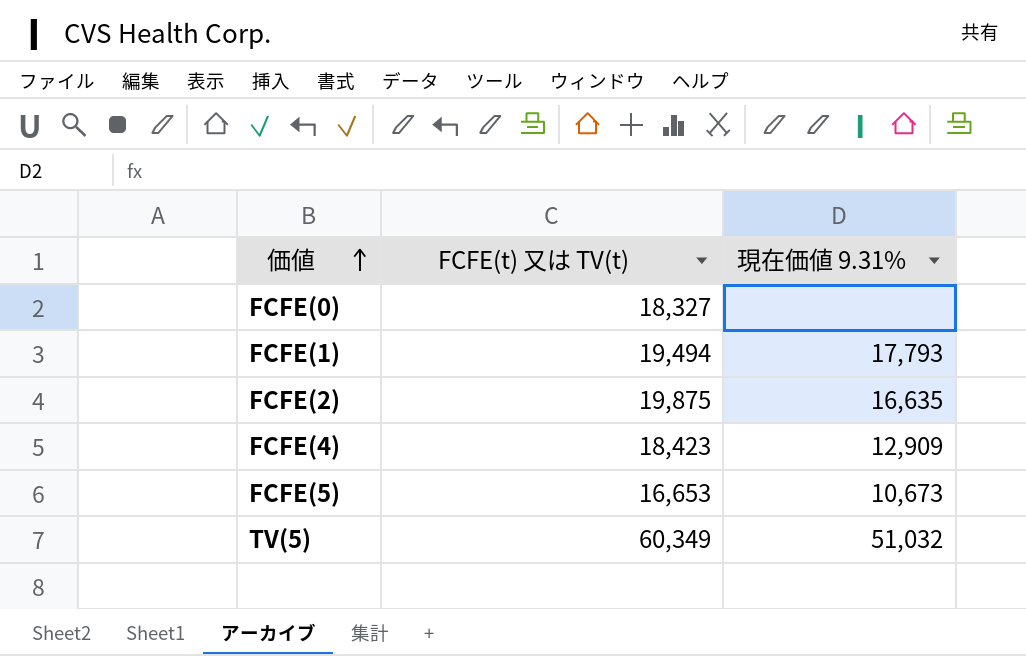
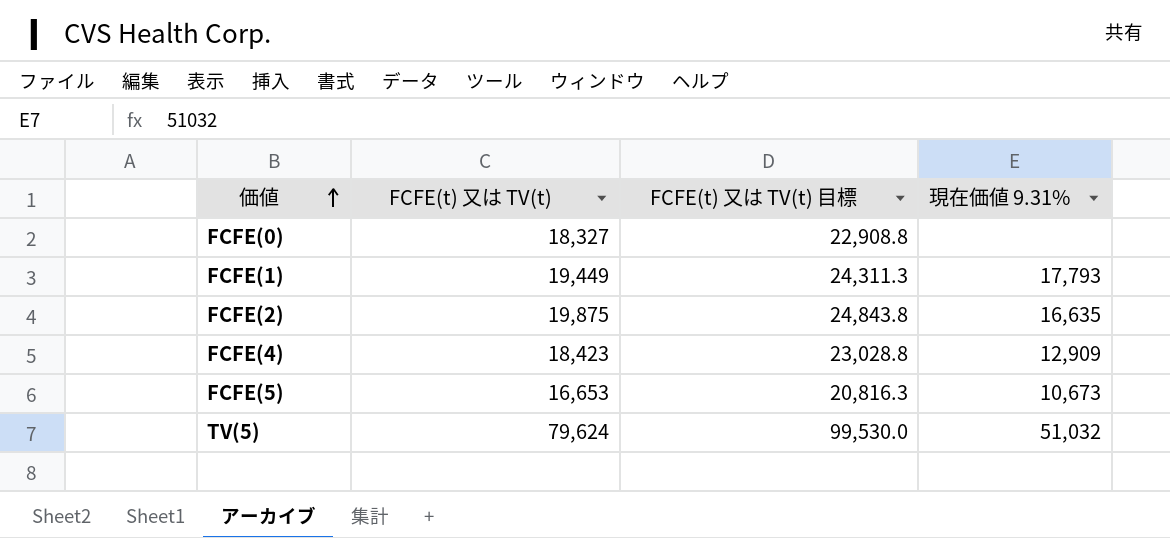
column FCFE(t) 又は TV(t) 目標 | formula: none -> [FCFE(t) 又は TV(t)] * 1.25
FCFE(1) | FCFE(t) 又は TV(t): 19,494 -> 19,449
TV(5) | FCFE(t) 又は TV(t): 60,349 -> 79,624

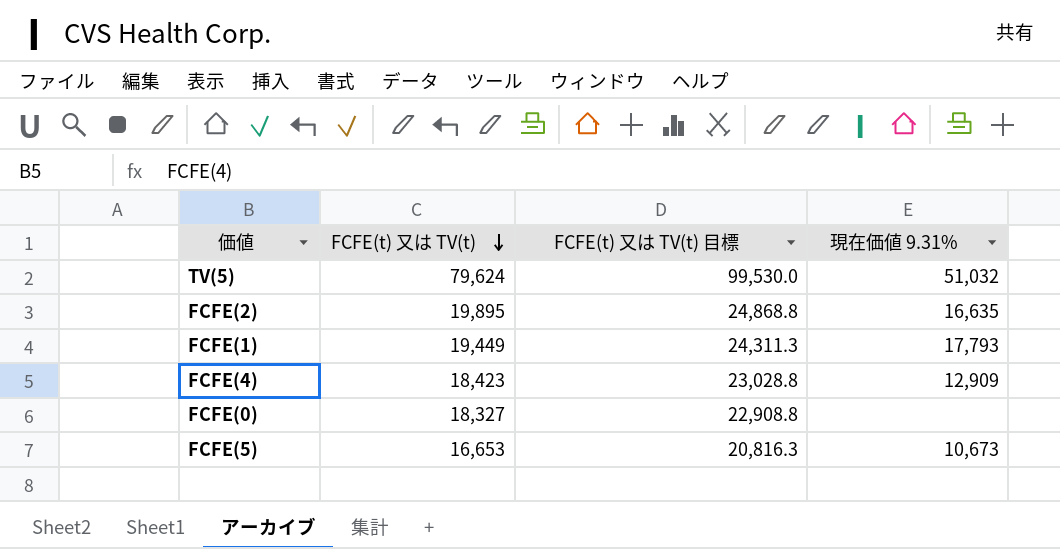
row order: 価値 ascending -> FCFE(t) 又は TV(t) descending
FCFE(2) | FCFE(t) 又は TV(t): 19,875 -> 19,895
FCFE(2) | FCFE(t) 又は TV(t) 目標: 24,843.8 -> 24,868.8

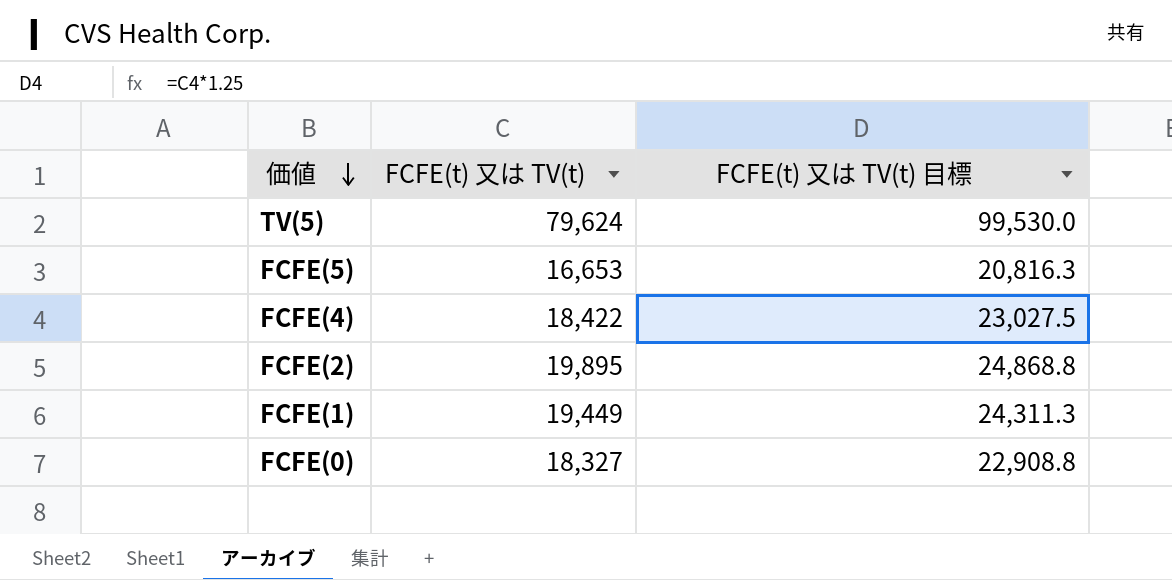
row order: FCFE(t) 又は TV(t) descending -> 価値 descending
column 現在価値 9.31% | position: 4 -> none
FCFE(4) | FCFE(t) 又は TV(t): 18,423 -> 18,422
FCFE(4) | FCFE(t) 又は TV(t) 目標: 23,028.8 -> 23,027.5

